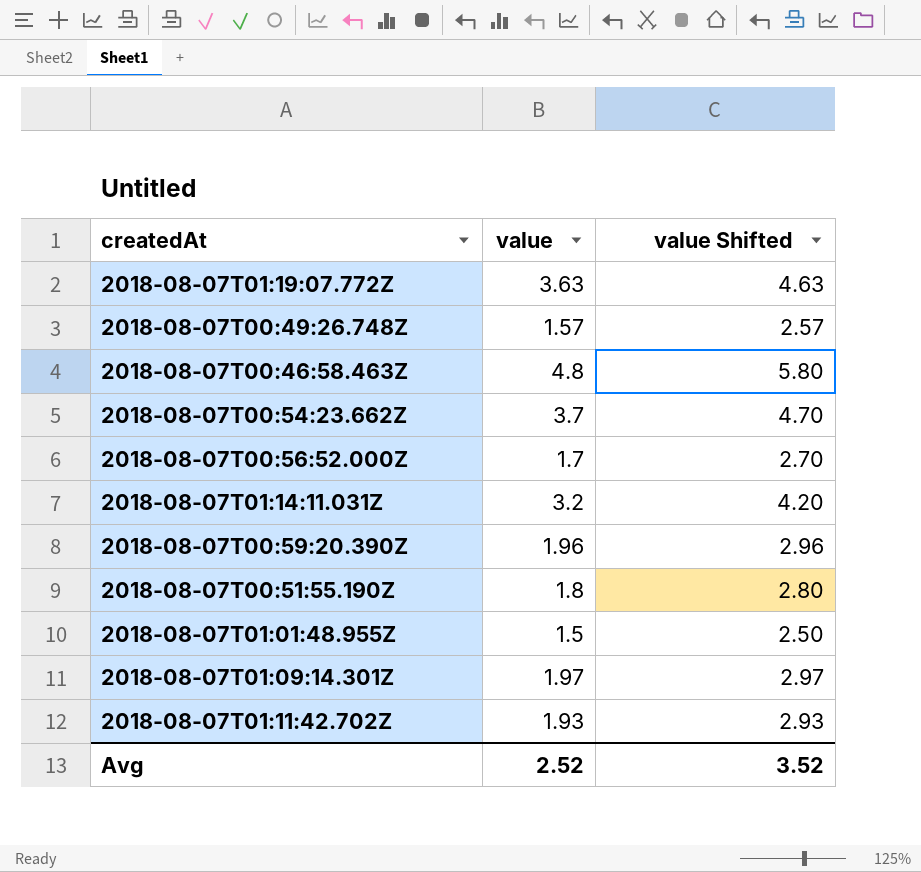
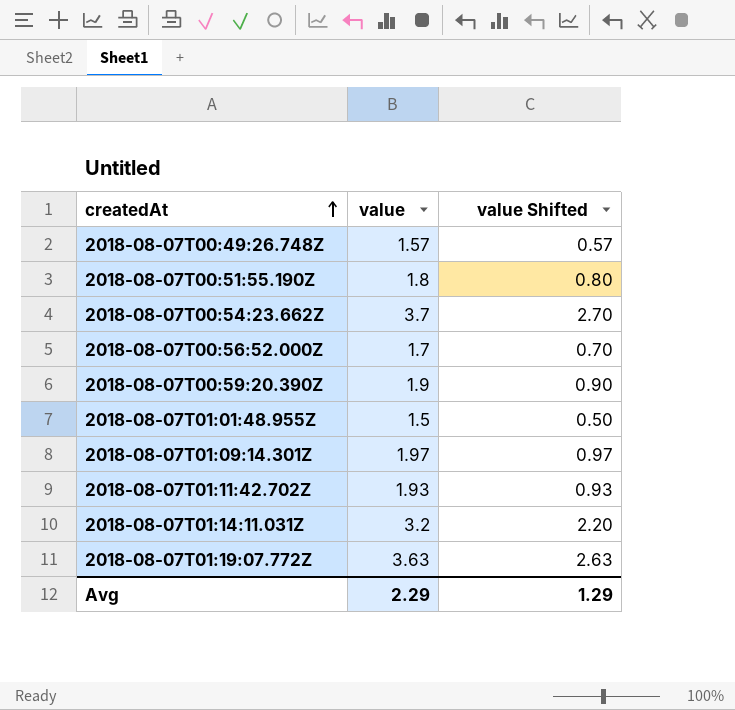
row order: none -> createdAt ascending
column value Shifted | formula: [value] + 1 -> [value] - 1
row 2018-08-07T00:46:58.463Z: 4.8 | 5.80 -> none
2018-08-07T00:59:20.390Z | value: 1.96 -> 1.9
Avg | value: 2.52 -> 2.29
Avg | value Shifted: 3.52 -> 1.29

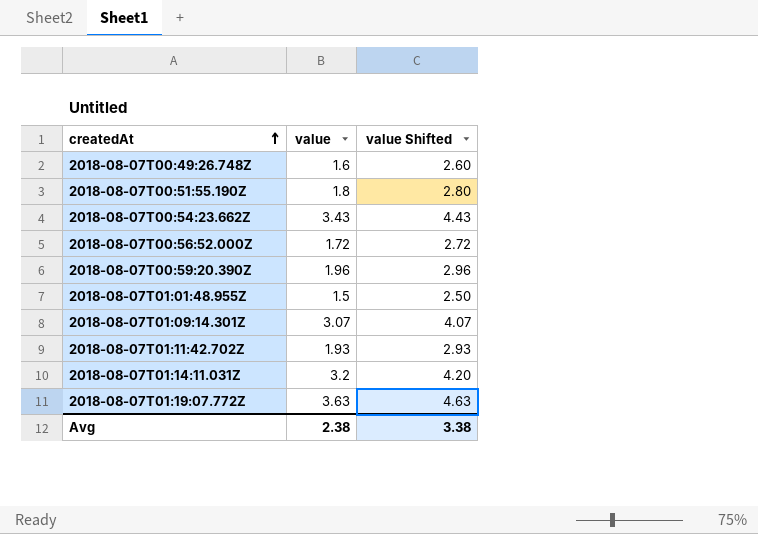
column value Shifted | formula: [value] - 1 -> [value] + 1
2018-08-07T00:49:26.748Z | value: 1.57 -> 1.6
2018-08-07T00:54:23.662Z | value: 3.7 -> 3.43
2018-08-07T00:56:52.000Z | value: 1.7 -> 1.72
2018-08-07T00:59:20.390Z | value: 1.9 -> 1.96
2018-08-07T01:09:14.301Z | value: 1.97 -> 3.07
Avg | value: 2.29 -> 2.38
Avg | value Shifted: 1.29 -> 3.38

